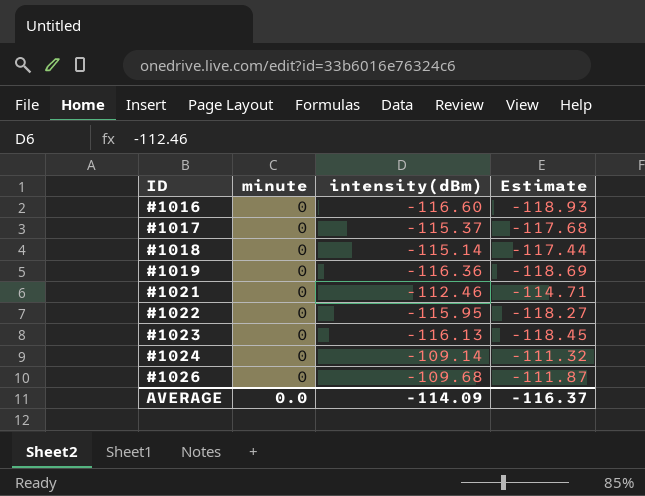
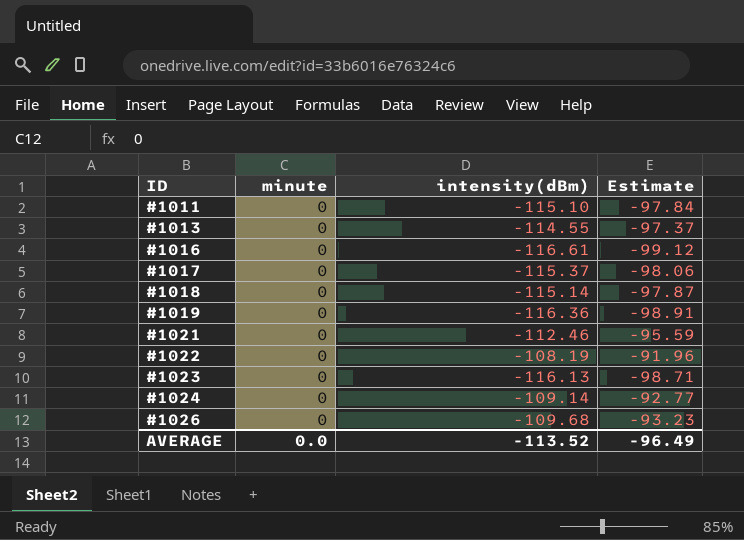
column Estimate | formula: [intensity(dBm)] * 1.02 -> [intensity(dBm)] * 0.85
row #1011: none -> 0 | -115.10 | -97.84
row #1013: none -> 0 | -114.55 | -97.37
#1016 | intensity(dBm): -116.60 -> -116.61
#1022 | intensity(dBm): -115.95 -> -108.19
AVERAGE | intensity(dBm): -114.09 -> -113.52
AVERAGE | Estimate: -116.37 -> -96.49

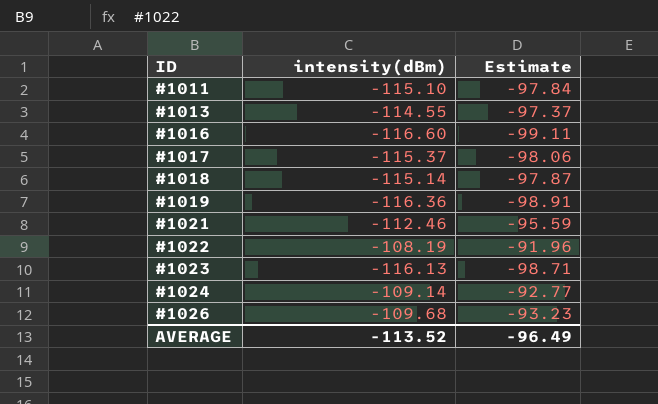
column minute | position: 2 -> none
#1016 | intensity(dBm): -116.61 -> -116.60
#1016 | Estimate: -99.12 -> -99.11

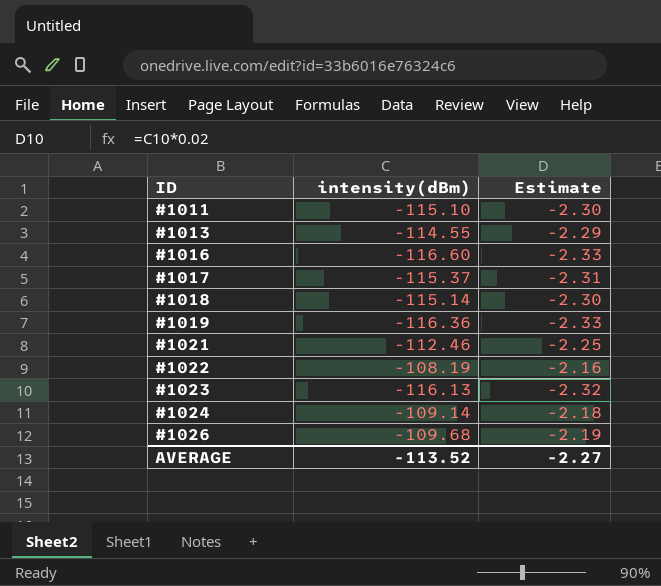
column Estimate | formula: [intensity(dBm)] * 0.85 -> [intensity(dBm)] * 0.02
AVERAGE | Estimate: -96.49 -> -2.27

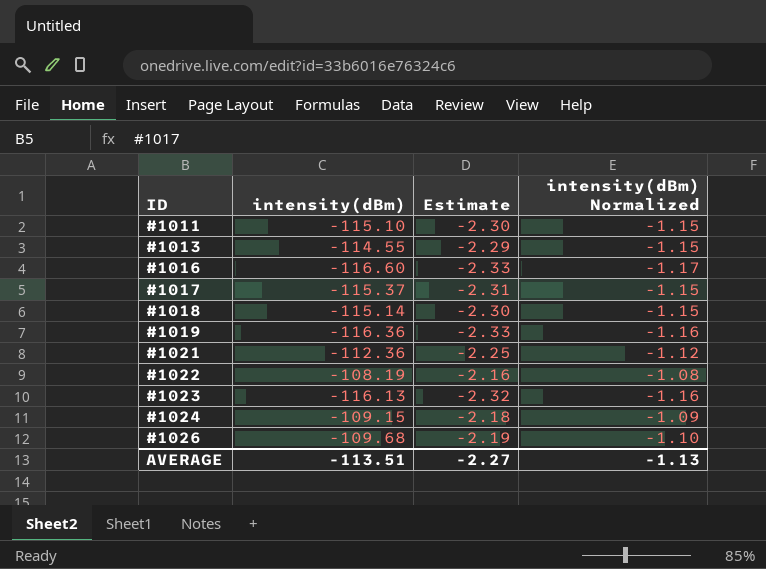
column intensity(dBm) Normalized | formula: none -> [intensity(dBm)] * 0.01
#1021 | intensity(dBm): -112.46 -> -112.36
#1024 | intensity(dBm): -109.14 -> -109.15
AVERAGE | intensity(dBm): -113.52 -> -113.51

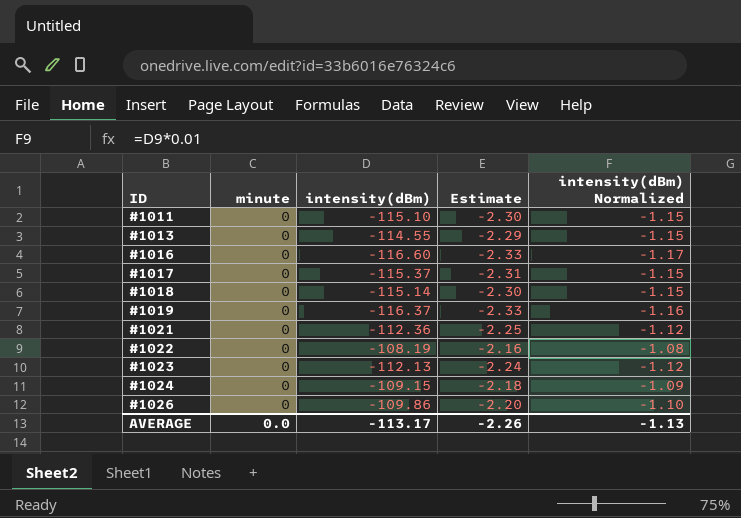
column minute | position: none -> 2
#1019 | intensity(dBm): -116.36 -> -116.37
#1023 | intensity(dBm): -116.13 -> -112.13
#1023 | Estimate: -2.32 -> -2.24
#1023 | intensity(dBm) Normalized: -1.16 -> -1.12
#1026 | intensity(dBm): -109.68 -> -109.86
#1026 | Estimate: -2.19 -> -2.20
AVERAGE | intensity(dBm): -113.51 -> -113.17
AVERAGE | Estimate: -2.27 -> -2.26

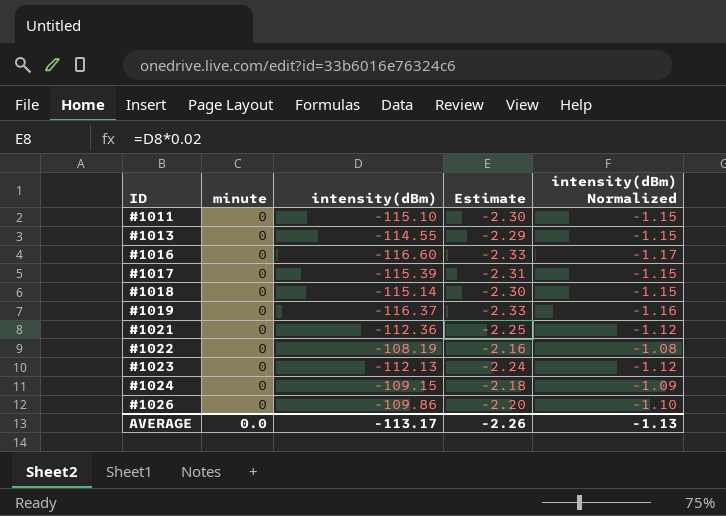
#1017 | intensity(dBm): -115.37 -> -115.39

